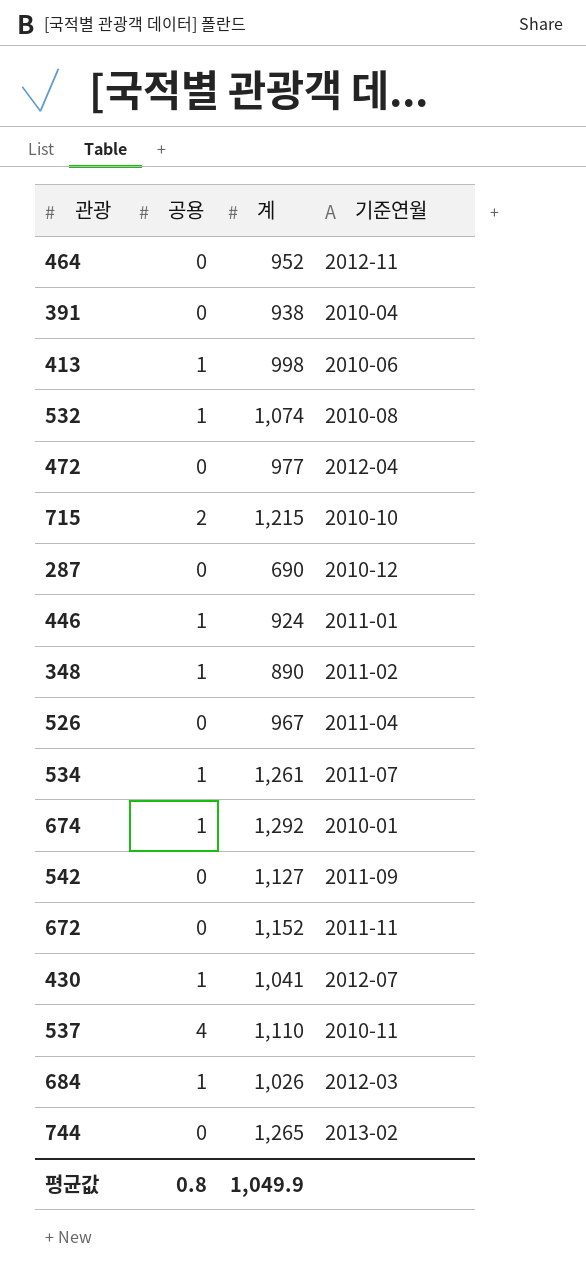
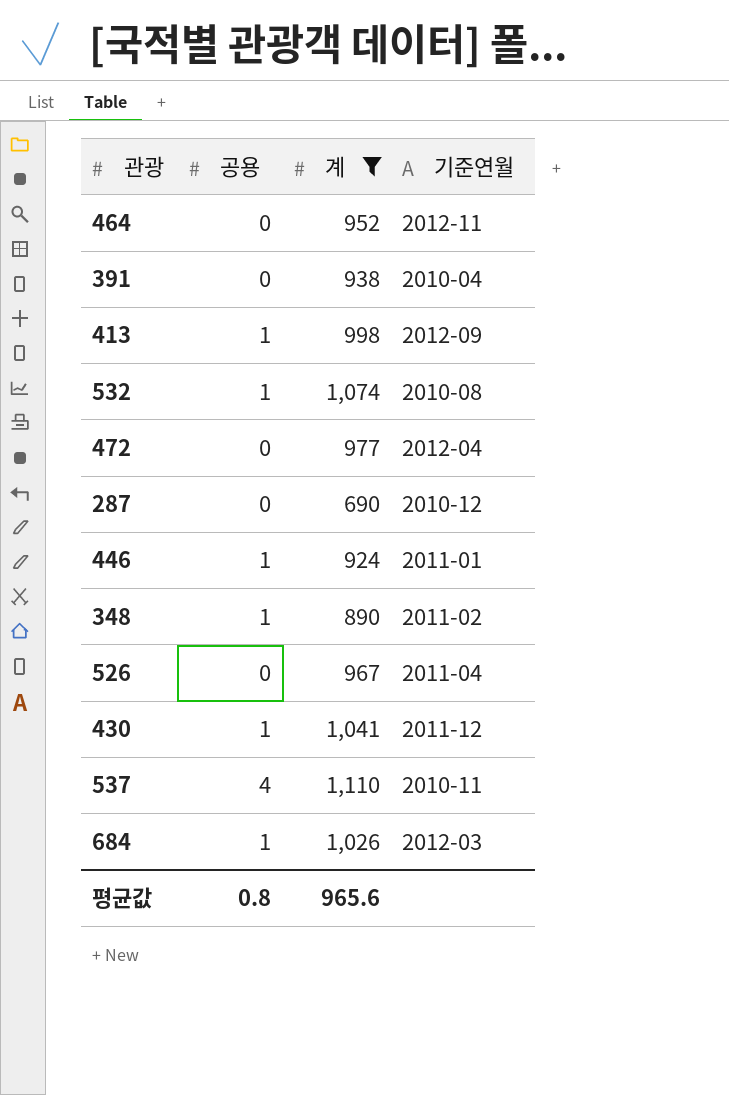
filter: none -> 계 <= 1,110
413 | 기준연월: 2010-06 -> 2012-09
430 | 기준연월: 2012-07 -> 2011-12
평균값 | 계: 1,049.9 -> 965.6

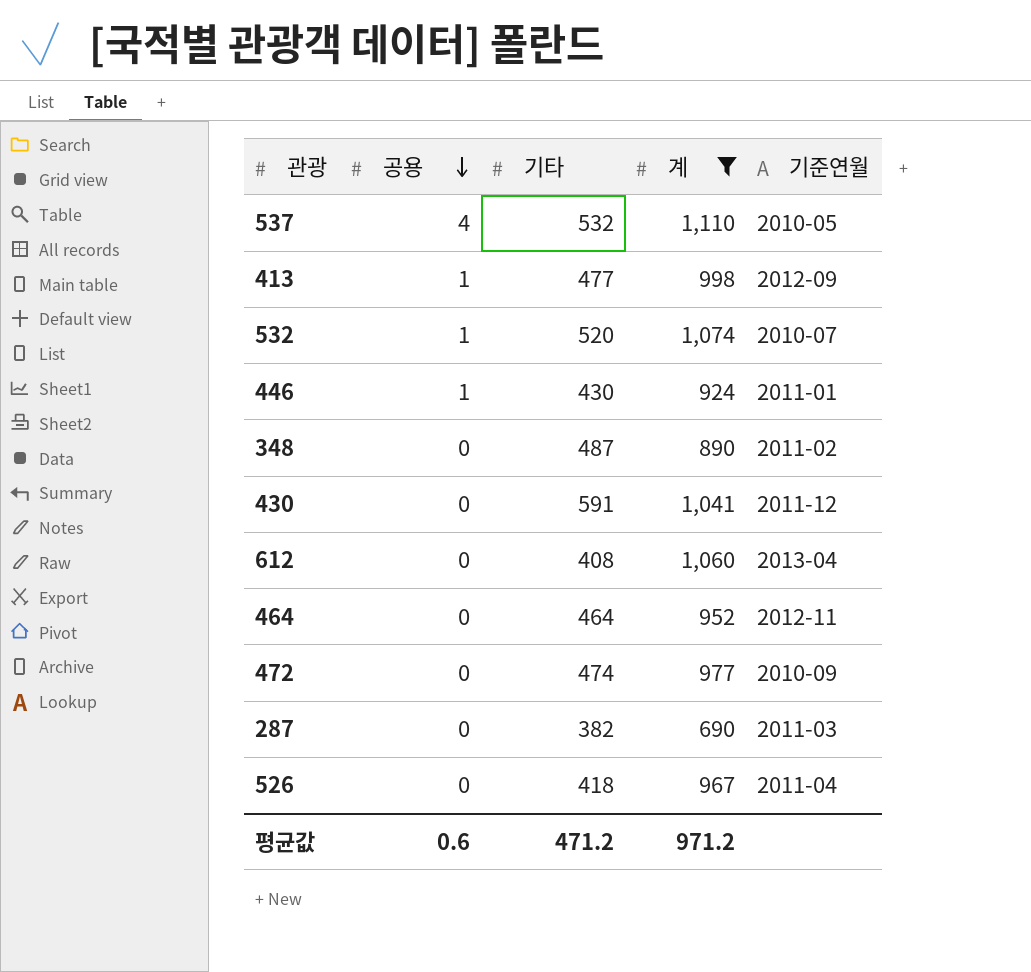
row order: none -> 공용 descending
column 기타 | position: none -> 3
row 391: 0 | 938 | 2010-04 -> none
row 684: 1 | 1,026 | 2012-03 -> none
537 | 기준연월: 2010-11 -> 2010-05
532 | 기준연월: 2010-08 -> 2010-07
348 | 공용: 1 -> 0
430 | 공용: 1 -> 0
row 612: none -> 0 | 408 | 1,060 | 2013-04
472 | 기준연월: 2012-04 -> 2010-09
287 | 기준연월: 2010-12 -> 2011-03
평균값 | 공용: 0.8 -> 0.6
평균값 | 계: 965.6 -> 971.2

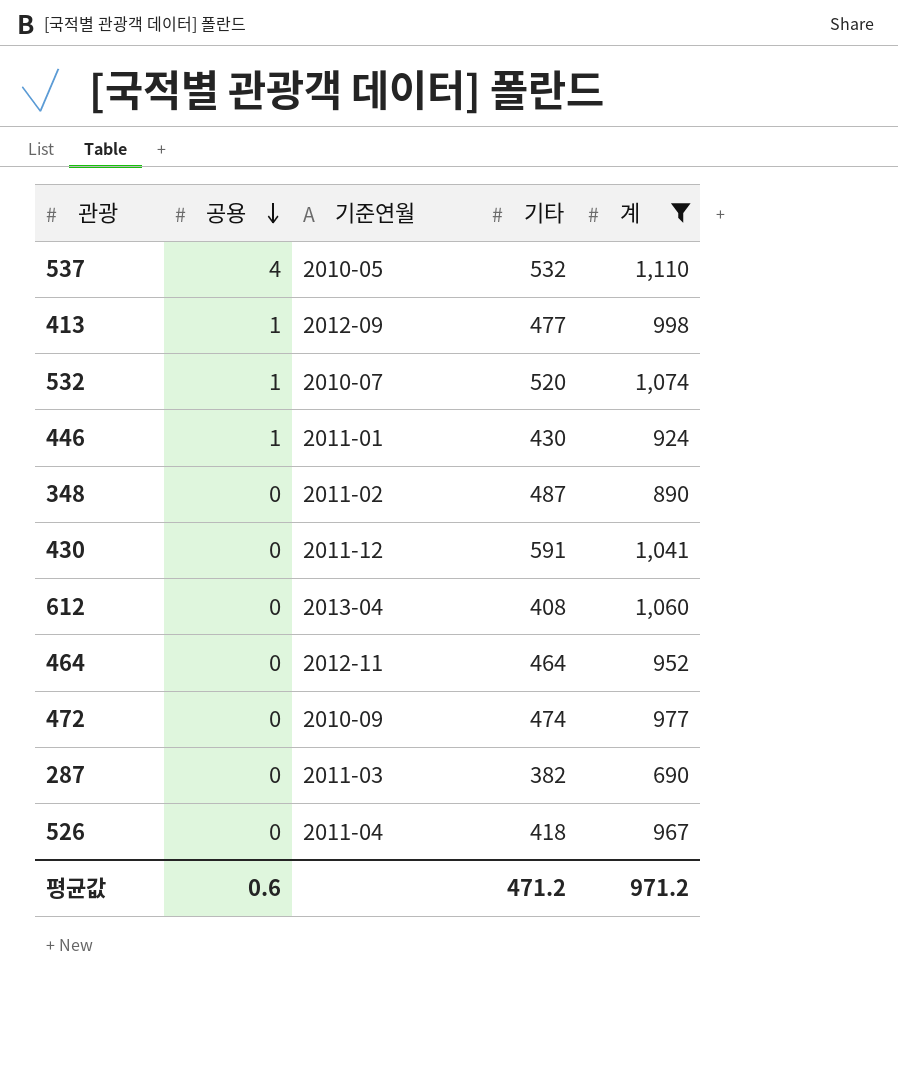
column 기준연월 | position: 5 -> 3

